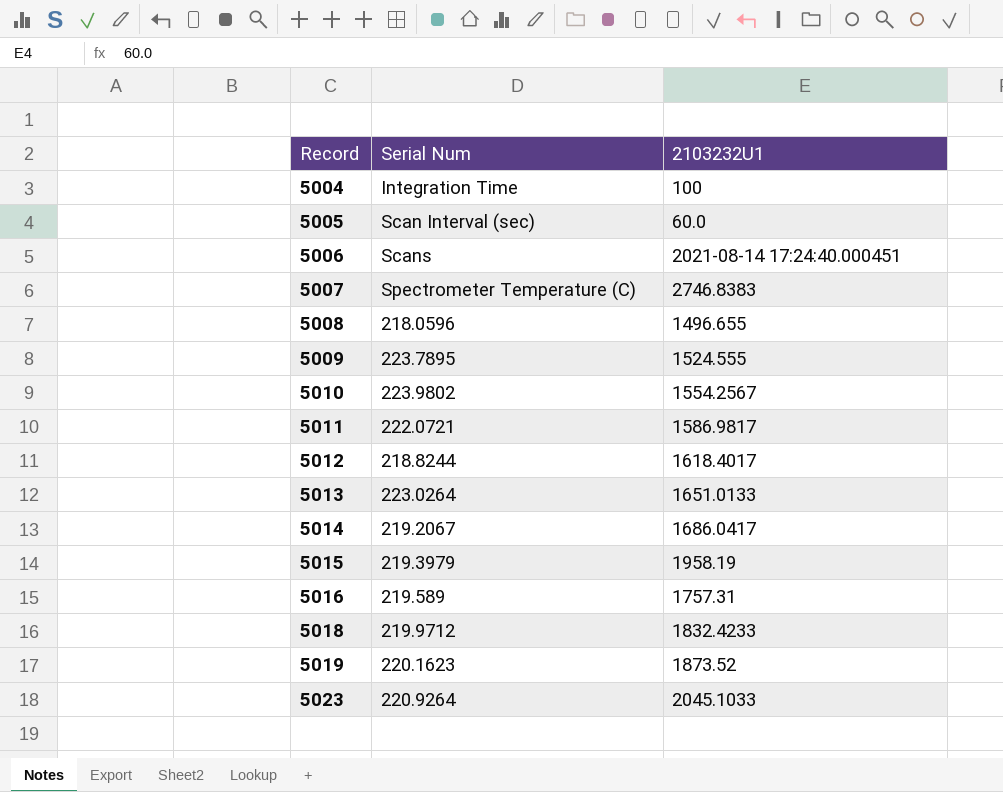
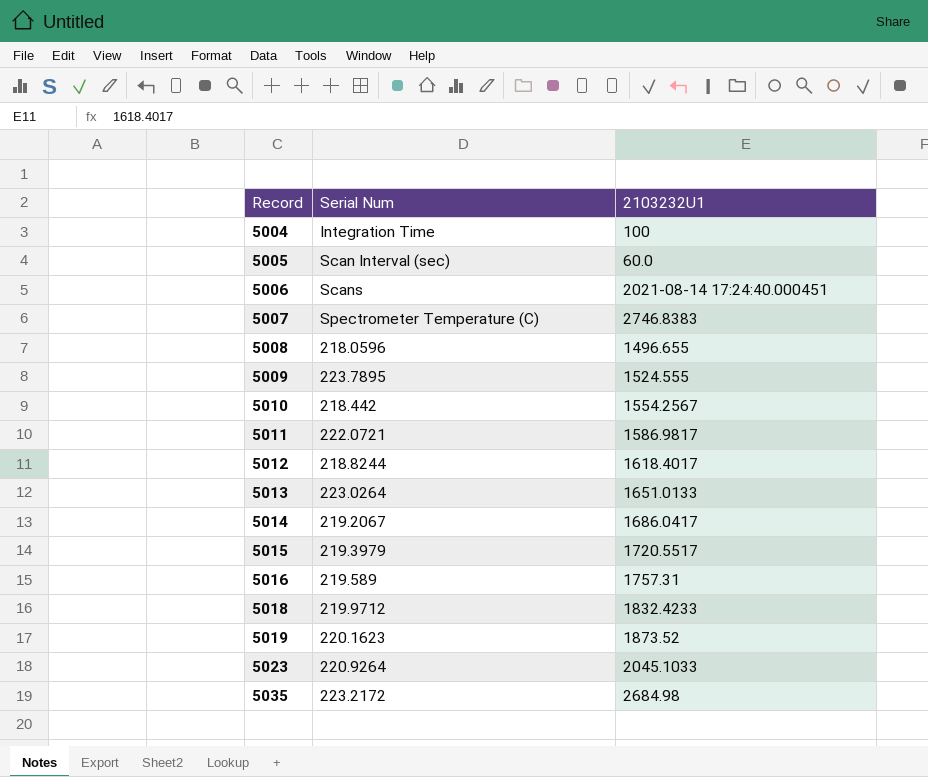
5010 | Serial Num: 223.9802 -> 218.442
5015 | 2103232U1: 1958.19 -> 1720.5517
row 5035: none -> 223.2172 | 2684.98

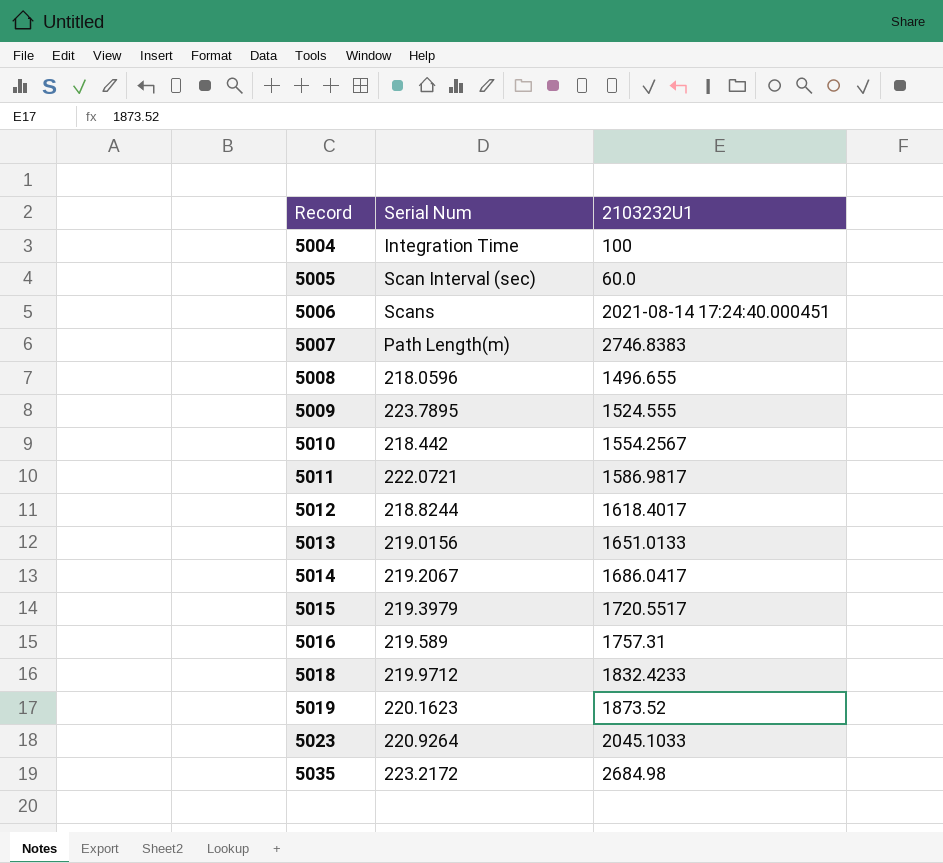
5007 | Serial Num: Spectrometer Temperature (C) -> Path Length(m)
5013 | Serial Num: 223.0264 -> 219.0156

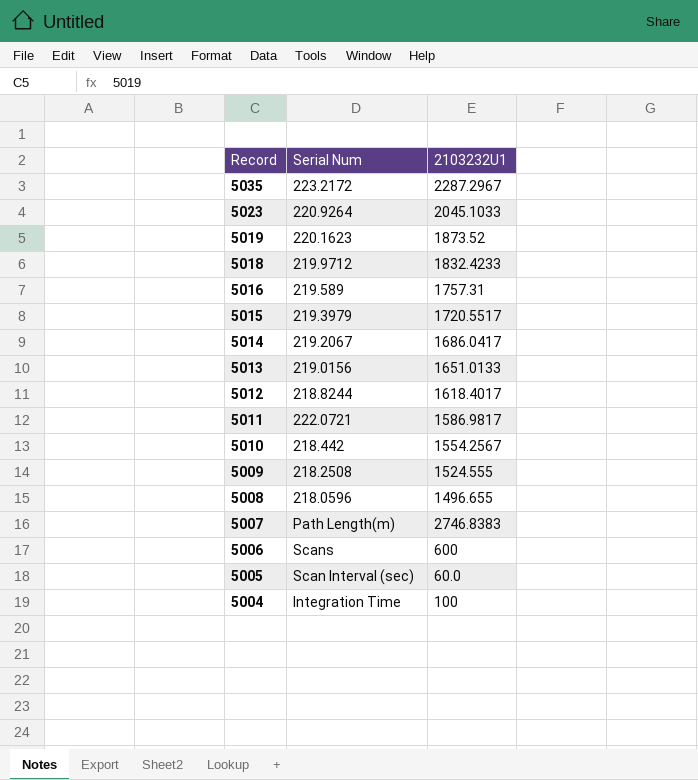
row order: Record ascending -> Record descending
5035 | 2103232U1: 2684.98 -> 2287.2967
5009 | Serial Num: 223.7895 -> 218.2508
5006 | 2103232U1: 2021-08-14 17:24:40.000451 -> 600

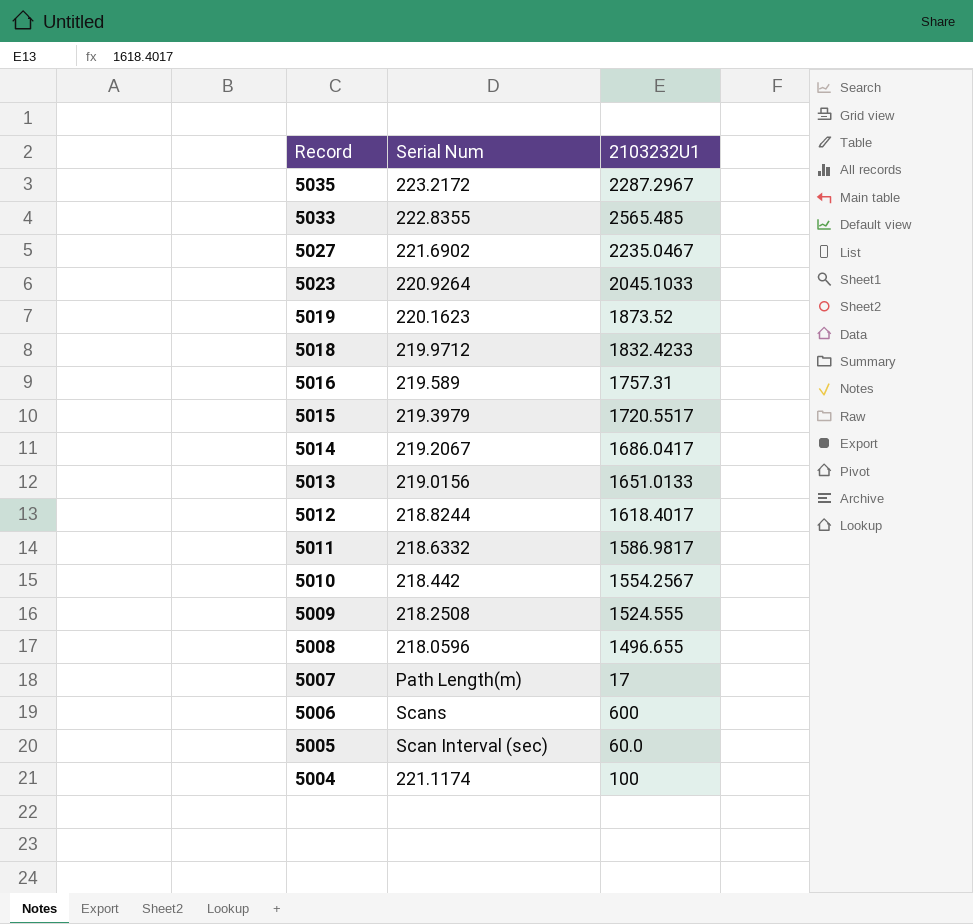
row 5033: none -> 222.8355 | 2565.485
row 5027: none -> 221.6902 | 2235.0467
5011 | Serial Num: 222.0721 -> 218.6332
5007 | 2103232U1: 2746.8383 -> 17
5004 | Serial Num: Integration Time -> 221.1174

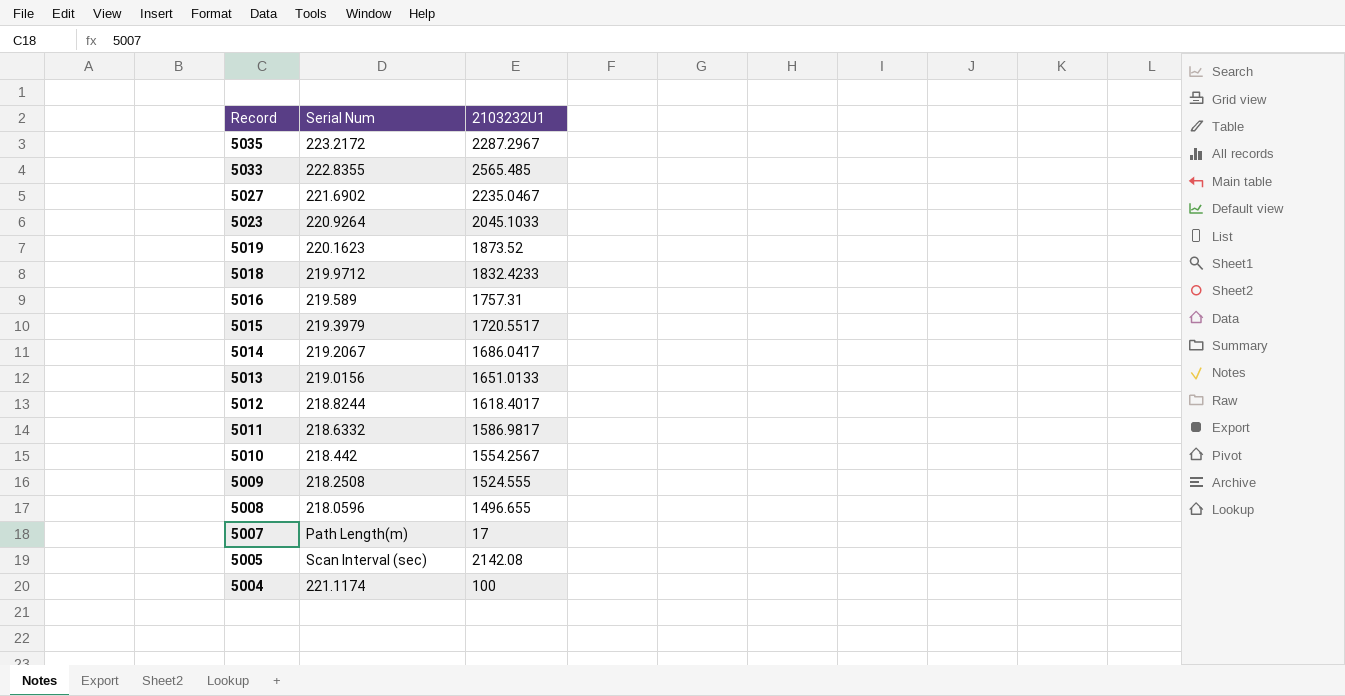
row 5006: Scans | 600 -> none
5005 | 2103232U1: 60.0 -> 2142.08

